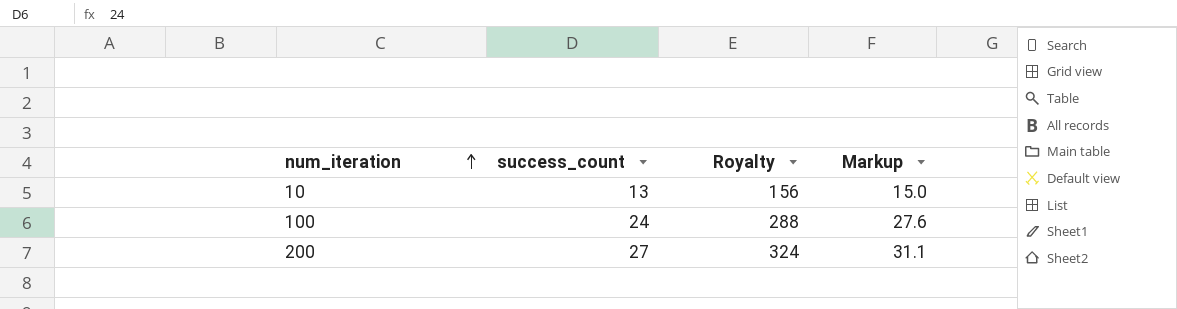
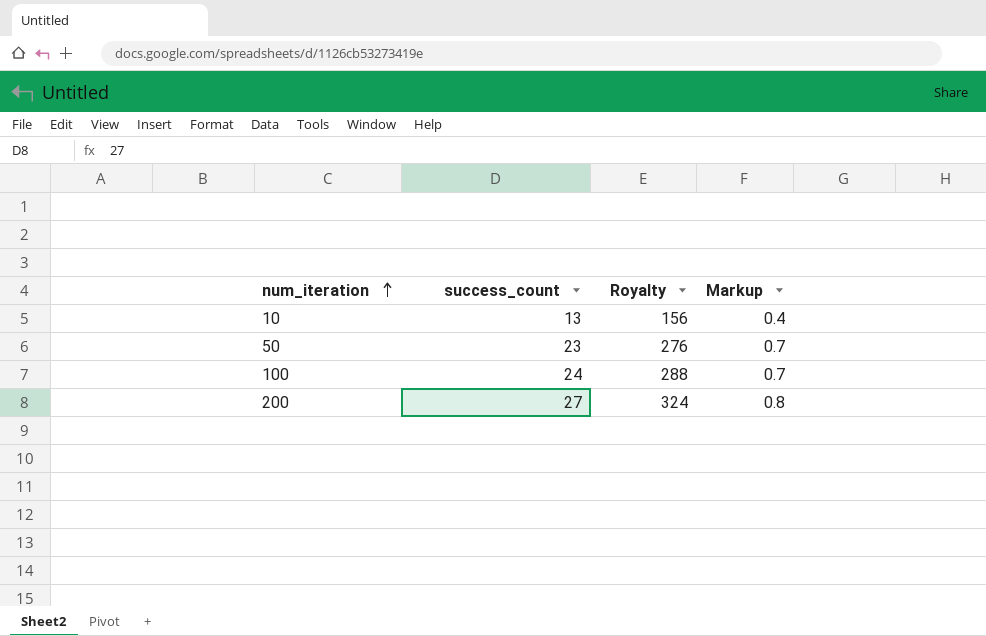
column Markup | formula: [success_count] * 1.15 -> [success_count] * 0.03
row 50: none -> 23 | 276 | 0.7

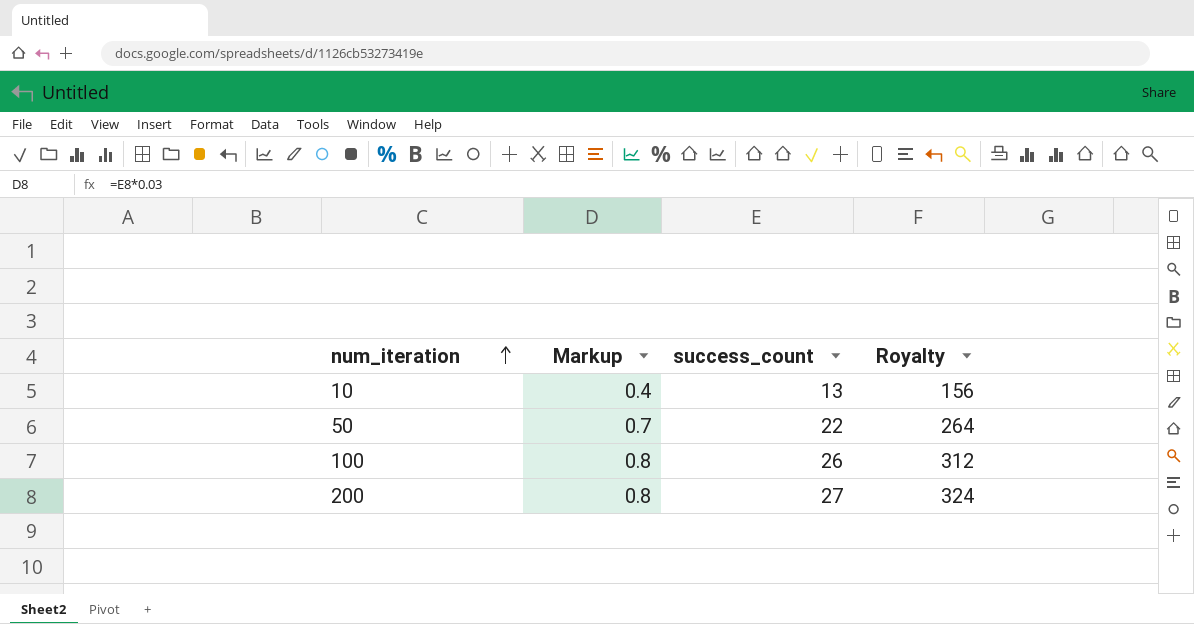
column Markup | position: 4 -> 2
50 | success_count: 23 -> 22
50 | Royalty: 276 -> 264
100 | Markup: 0.7 -> 0.8
100 | success_count: 24 -> 26
100 | Royalty: 288 -> 312

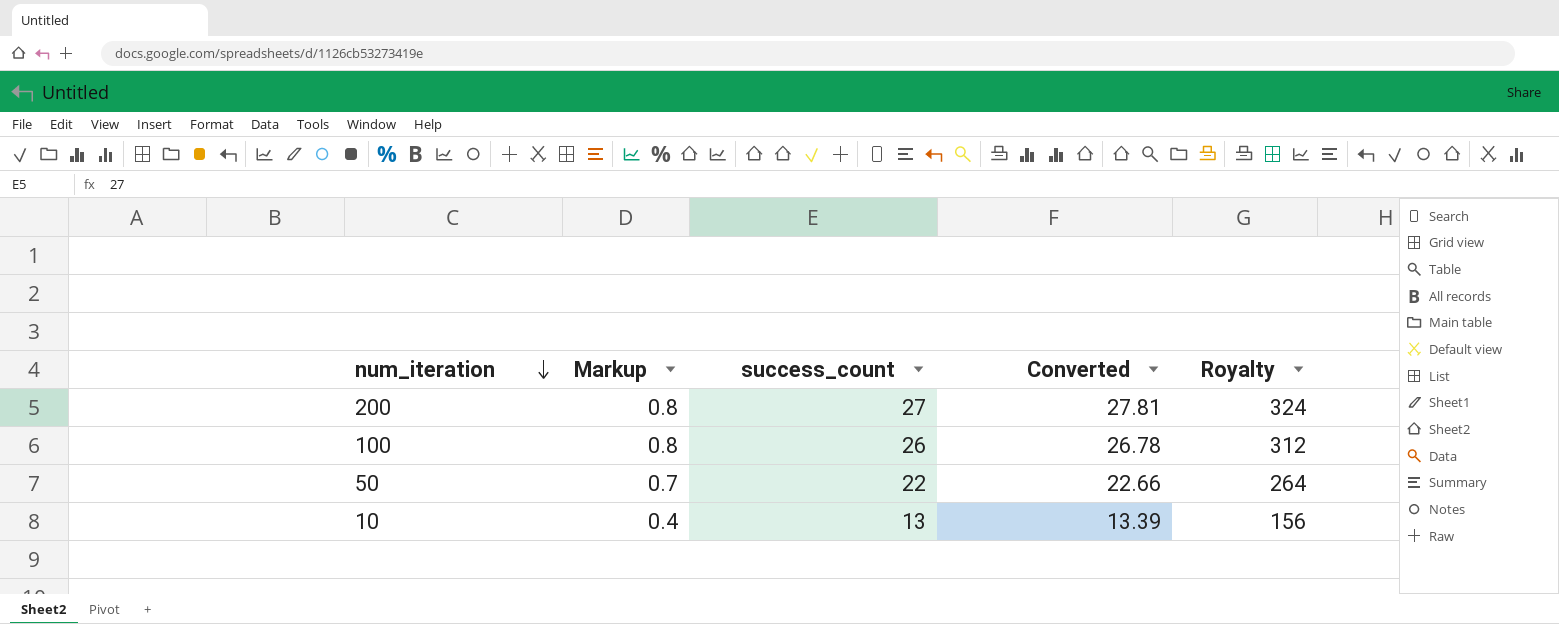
row order: num_iteration ascending -> num_iteration descending
column Converted | formula: none -> [success_count] * 1.03

